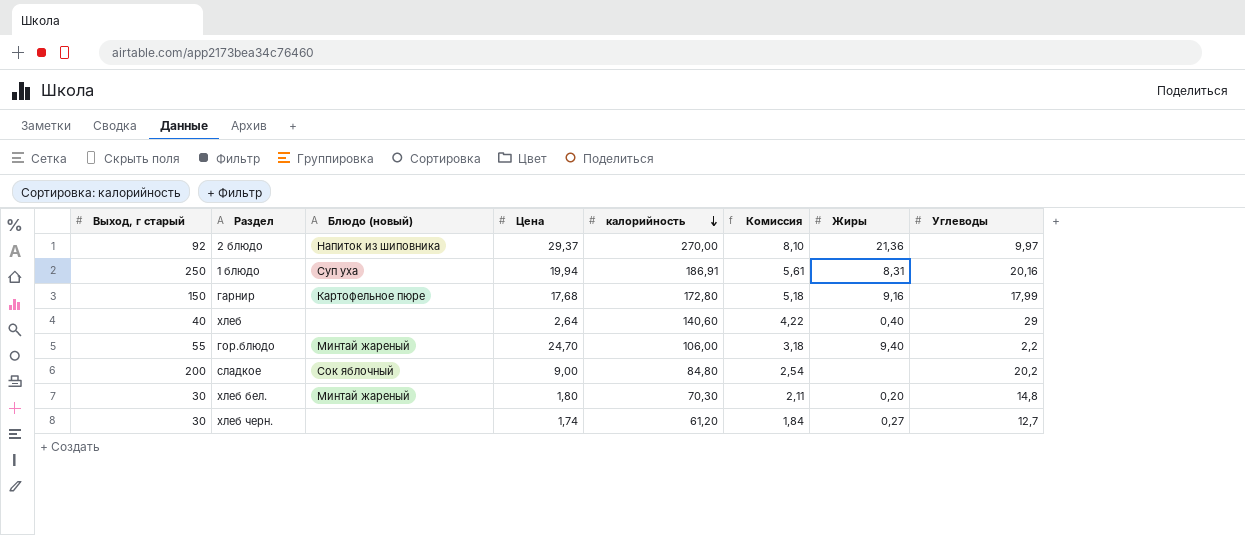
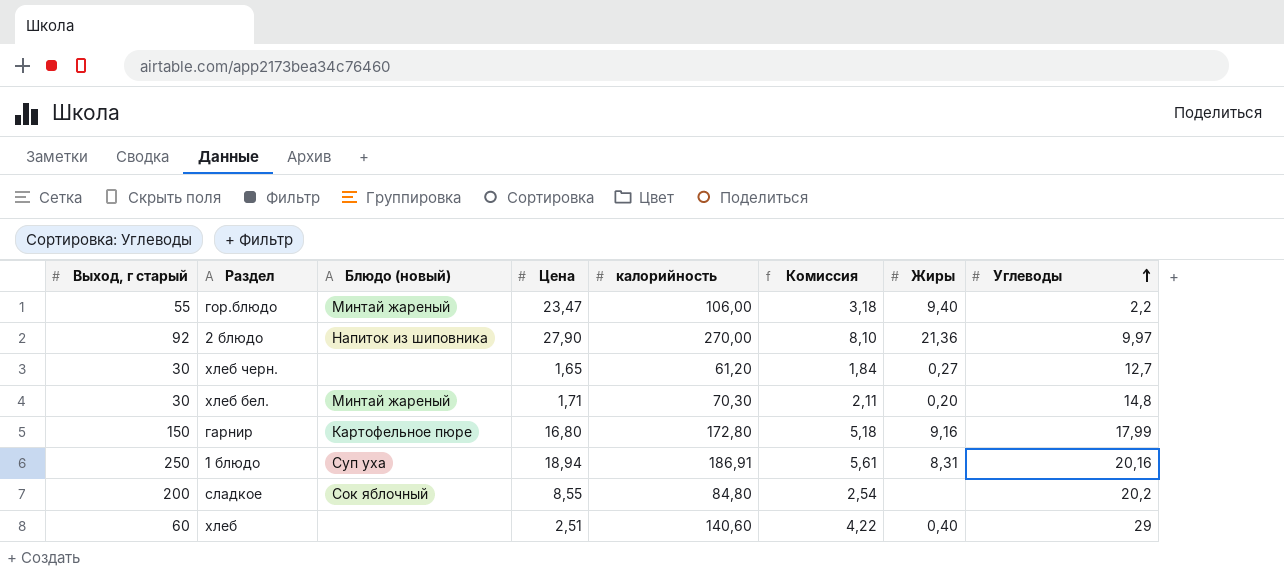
row order: калорийность descending -> Углеводы ascending
гор.блюдо | Цена: 24,70 -> 23,47
2 блюдо | Цена: 29,37 -> 27,90
хлеб черн. | Цена: 1,74 -> 1,65
хлеб бел. | Цена: 1,80 -> 1,71
гарнир | Цена: 17,68 -> 16,80
1 блюдо | Цена: 19,94 -> 18,94
сладкое | Цена: 9,00 -> 8,55
хлеб | Выход, г старый: 40 -> 60
хлеб | Цена: 2,64 -> 2,51

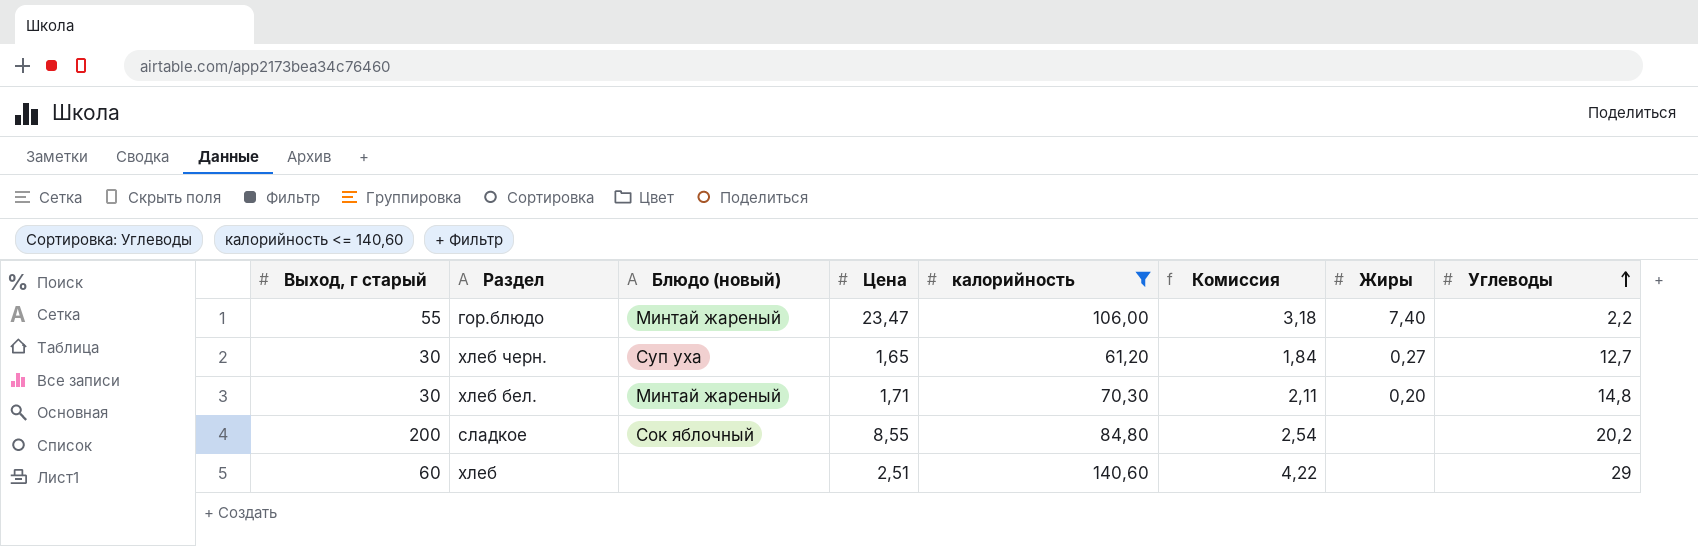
filter: none -> калорийность <= 140,60
гор.блюдо | Жиры: 9,40 -> 7,40
хлеб черн. | Блюдо (новый): none -> Суп уха
хлеб | Жиры: 0,40 -> none

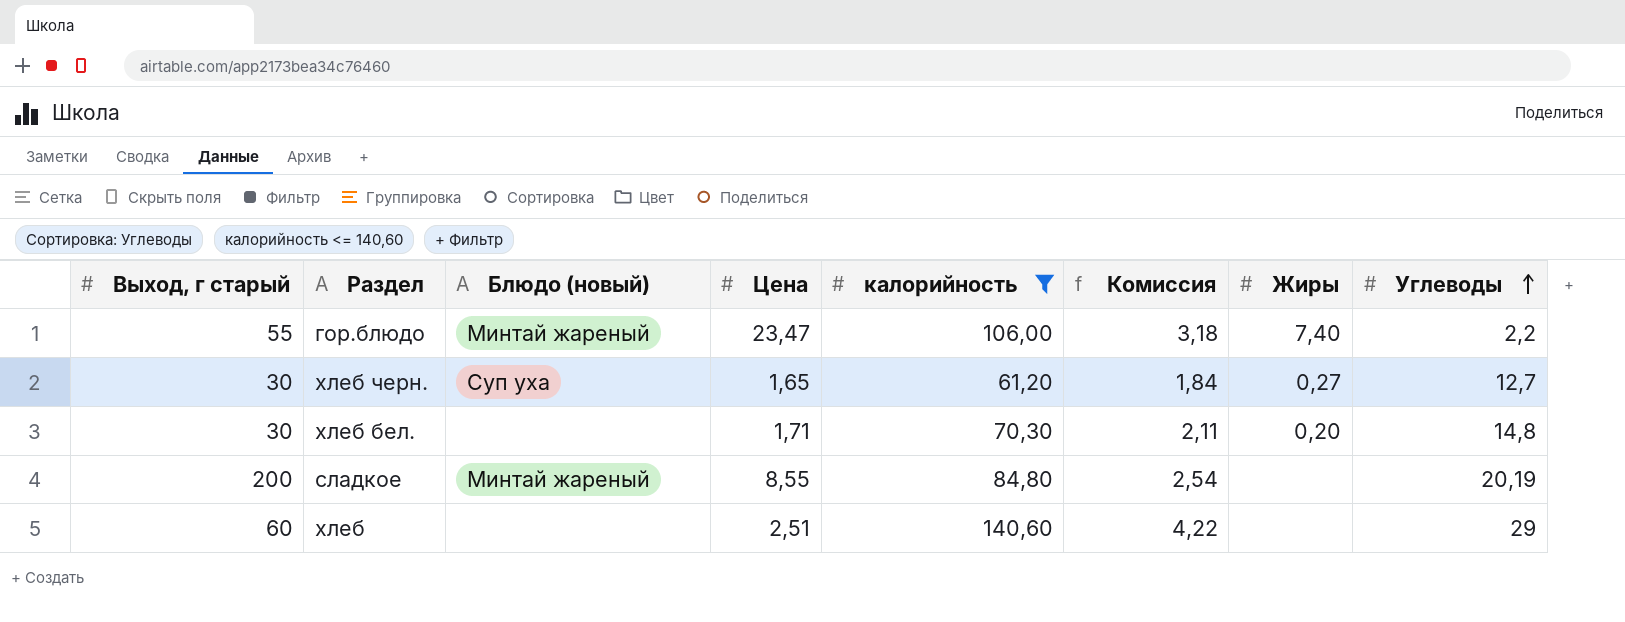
хлеб бел. | Блюдо (новый): Минтай жареный -> none
сладкое | Блюдо (новый): Сок яблочный -> Минтай жареный
сладкое | Углеводы: 20,2 -> 20,19

